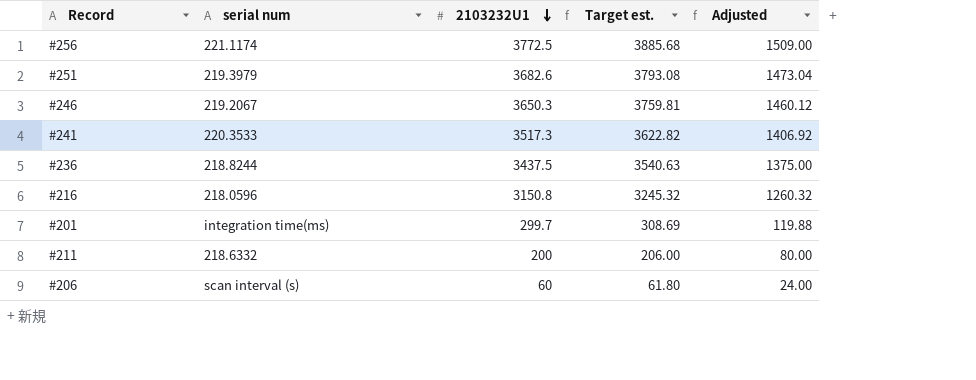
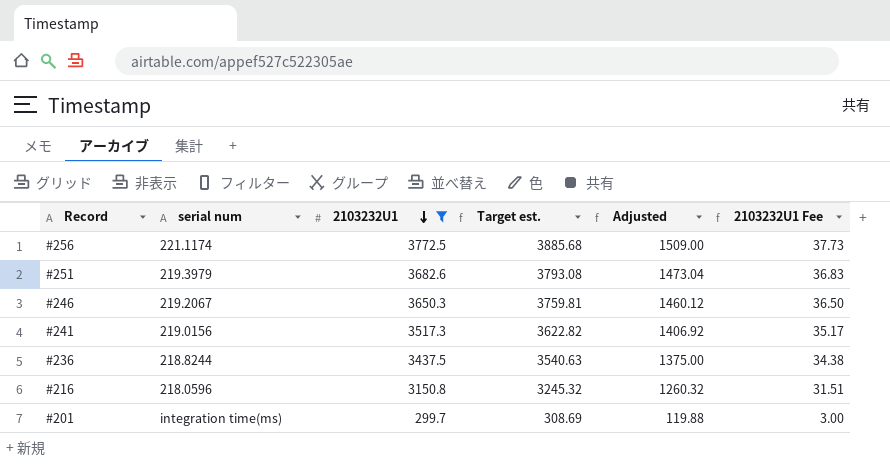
filter: none -> 2103232U1 >= 299.7
column 2103232U1 Fee | formula: none -> [2103232U1] * 0.01
#241 | serial num: 220.3533 -> 219.0156

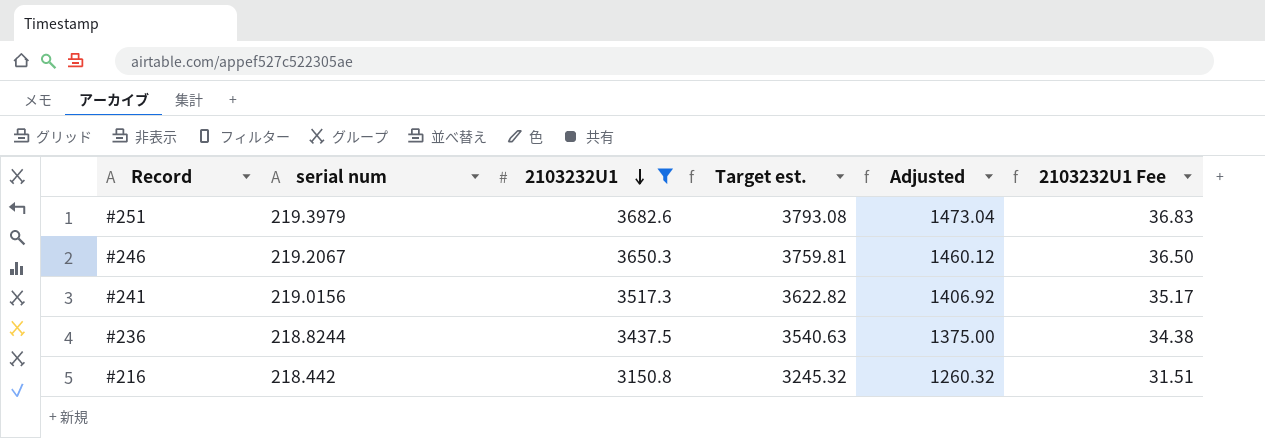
row #256: 221.1174 | 3772.5 | 3885.68 | 1509.00 | 37.73 -> none
row #201: integration time(ms) | 299.7 | 308.69 | 119.88 | 3.00 -> none
#216 | serial num: 218.0596 -> 218.442

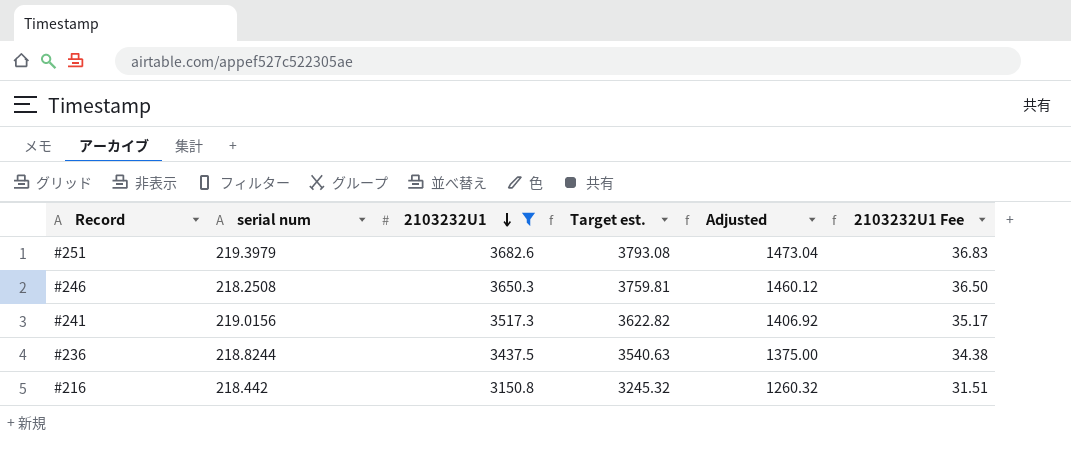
#246 | serial num: 219.2067 -> 218.2508

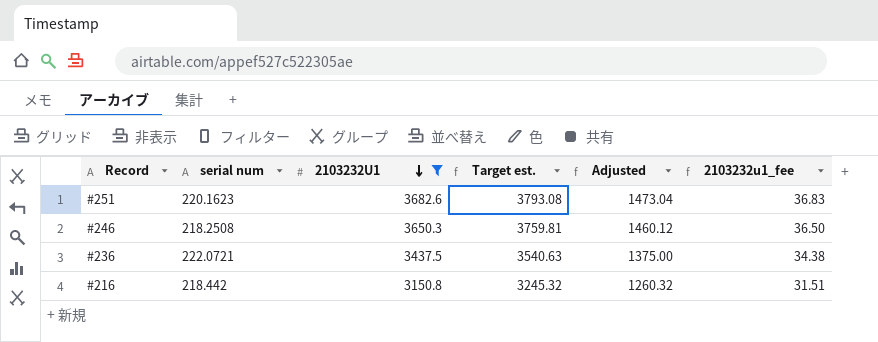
column name: 2103232U1 Fee -> 2103232u1_fee
row #241: 219.0156 | 3517.3 | 3622.82 | 1406.92 | 35.17 -> none
#251 | serial num: 219.3979 -> 220.1623
#236 | serial num: 218.8244 -> 222.0721

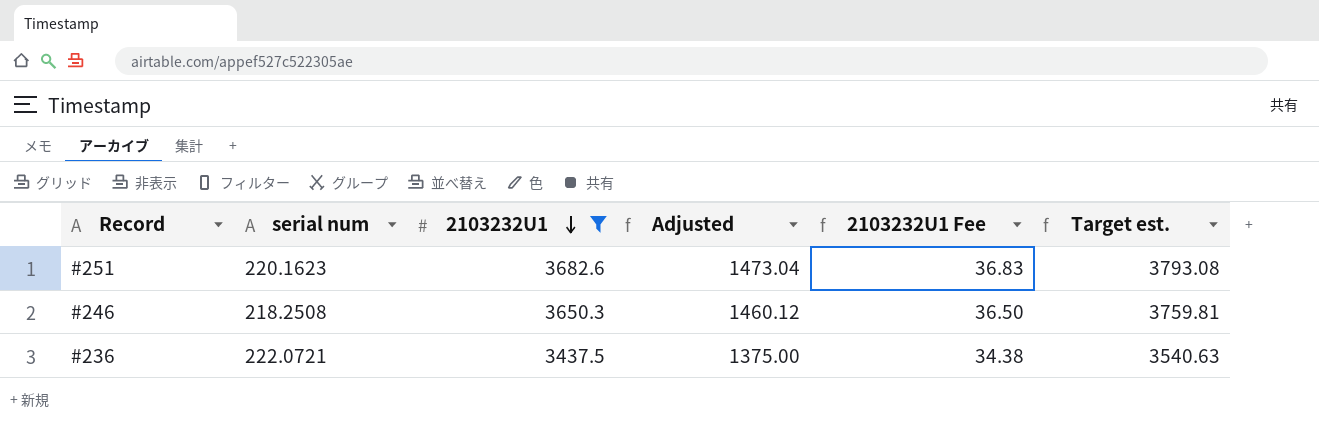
column name: 2103232u1_fee -> 2103232U1 Fee
column Target est. | position: 4 -> 6
row #216: 218.442 | 3150.8 | 3245.32 | 1260.32 | 31.51 -> none

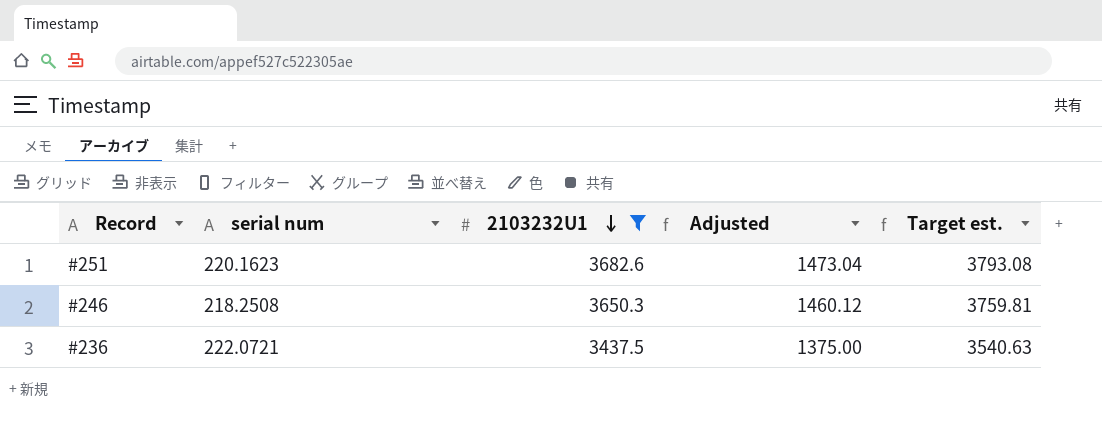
column 2103232U1 Fee | formula: [2103232U1] * 0.01 -> none

